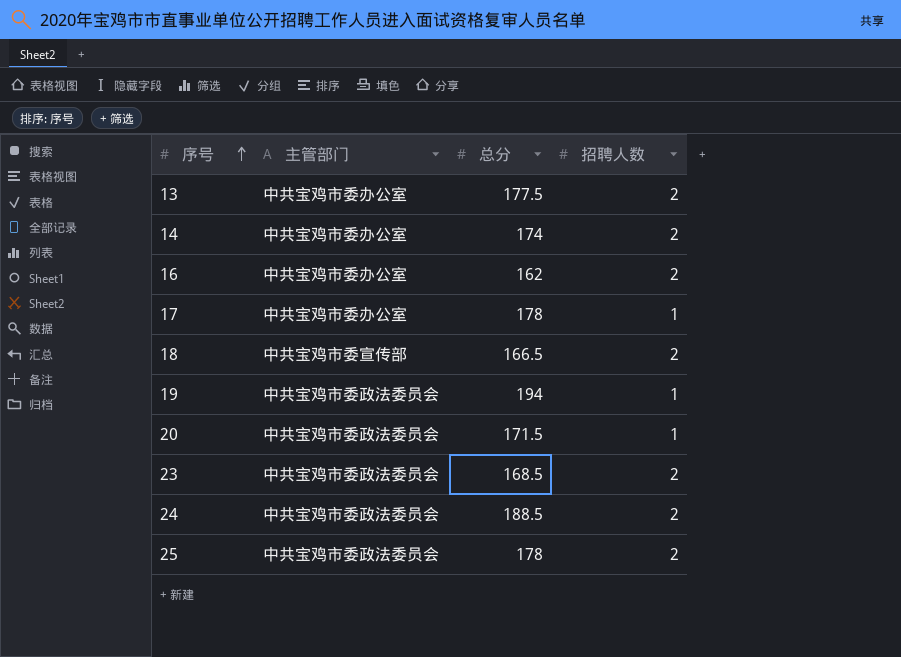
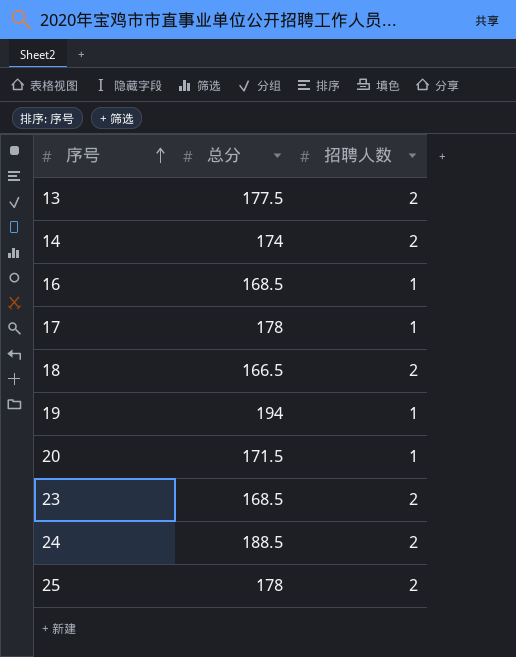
column 主管部门 | position: 2 -> none
16 | 总分: 162 -> 168.5
16 | 招聘人数: 2 -> 1

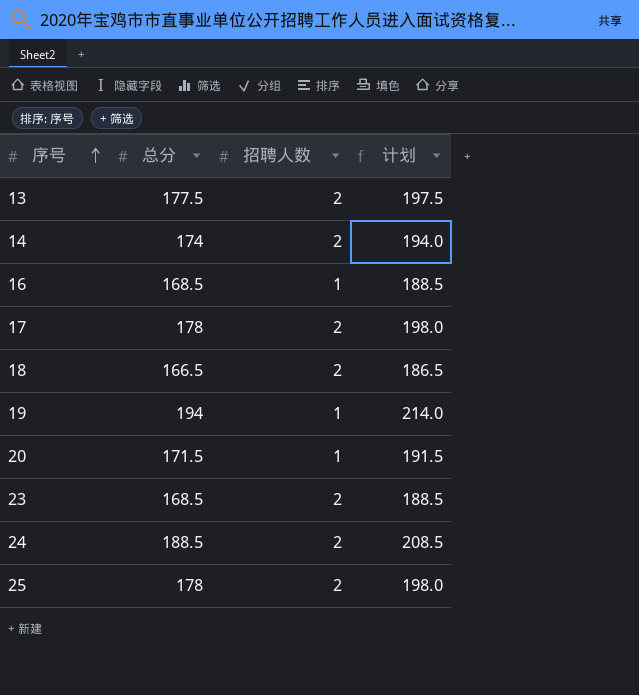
column 计划 | formula: none -> [总分] + 20
17 | 招聘人数: 1 -> 2

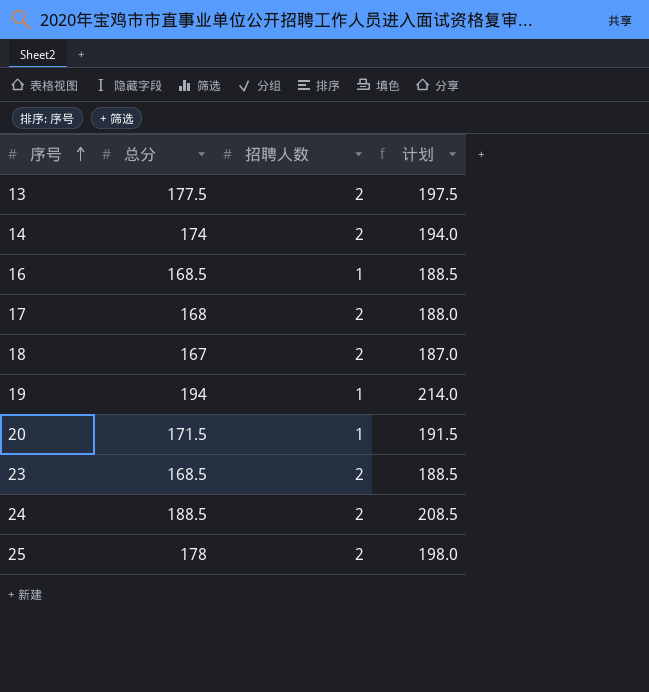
17 | 总分: 178 -> 168
17 | 计划: 198.0 -> 188.0
18 | 总分: 166.5 -> 167
18 | 计划: 186.5 -> 187.0

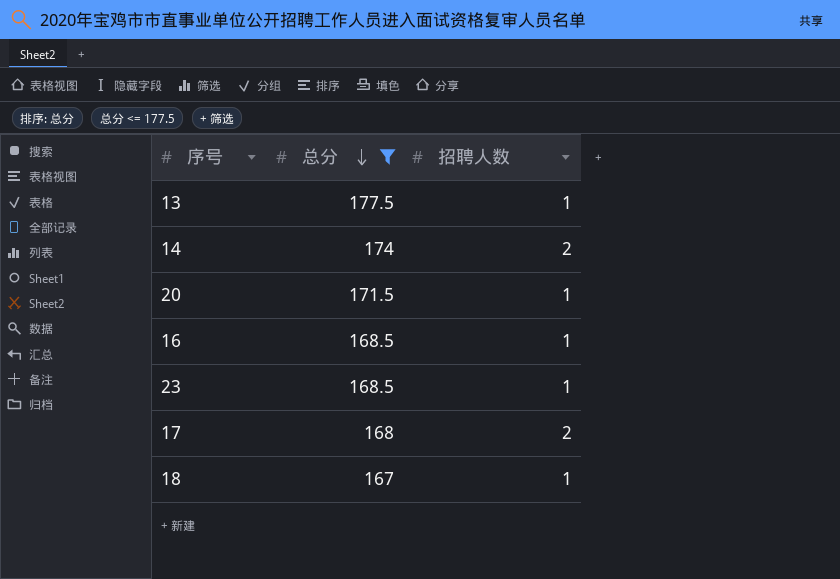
filter: none -> 总分 <= 177.5
row order: 序号 ascending -> 总分 descending
column 计划 | formula: [总分] + 20 -> none
13 | 招聘人数: 2 -> 1
23 | 招聘人数: 2 -> 1
18 | 招聘人数: 2 -> 1

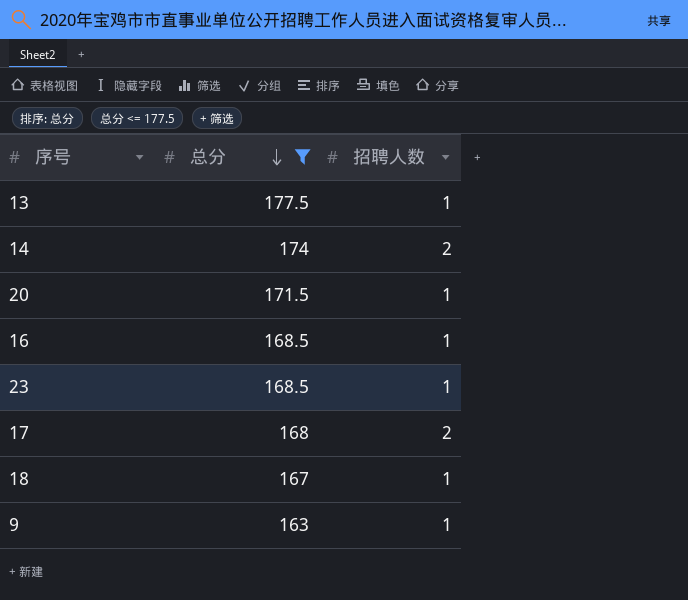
row 9: none -> 163 | 1

